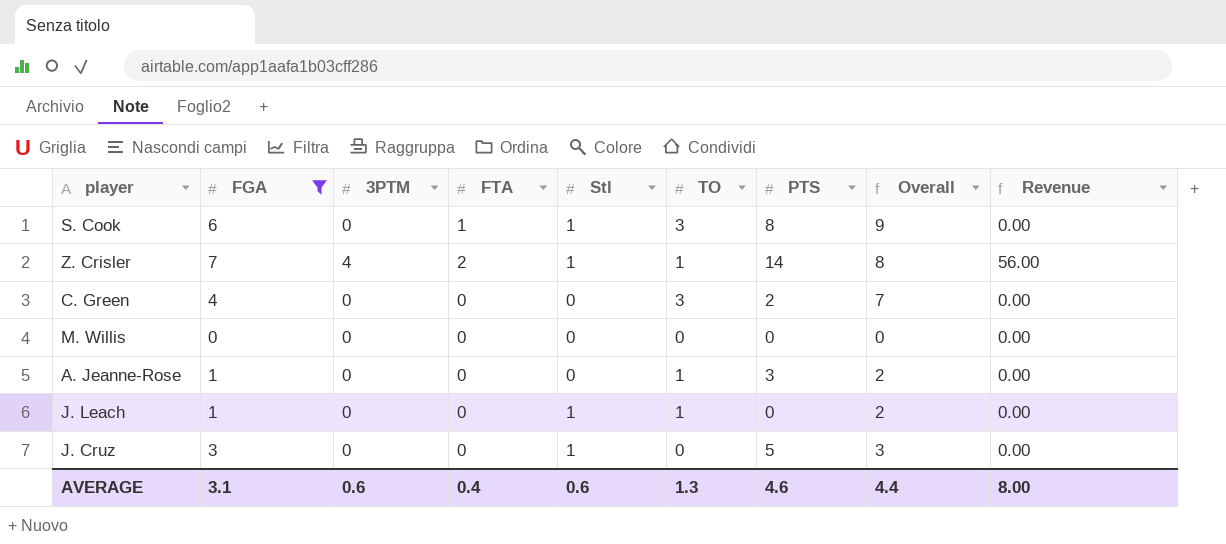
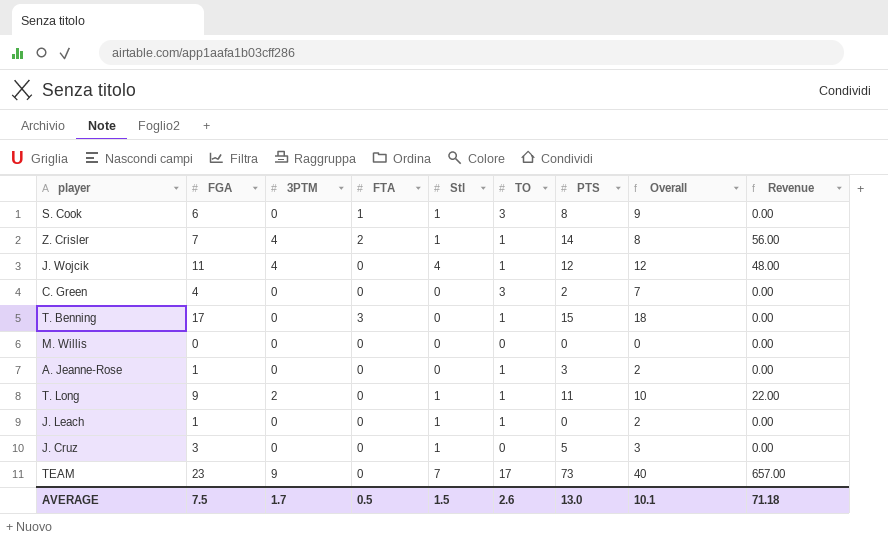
filter: FGA <= 7 -> none
AVERAGE | FGA: 3.1 -> 7.5
AVERAGE | 3PTM: 0.6 -> 1.7
AVERAGE | FTA: 0.4 -> 0.5
AVERAGE | Stl: 0.6 -> 1.5
AVERAGE | TO: 1.3 -> 2.6
AVERAGE | PTS: 4.6 -> 13.0
AVERAGE | Overall: 4.4 -> 10.1
AVERAGE | Revenue: 8.00 -> 71.18

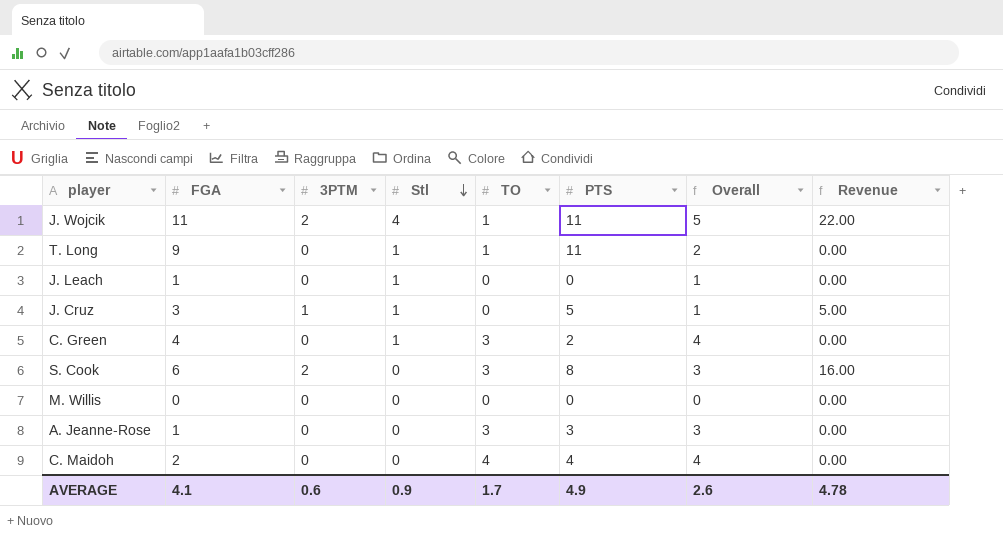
row order: none -> Stl descending
column FTA | position: 4 -> none
column Overall | formula: [FGA] + [TO] -> [Stl] + [TO]
row Z. Crisler: 7 | 4 | 2 | 1 | 1 | 14 | 8 | 56.00 -> none
row T. Benning: 17 | 0 | 3 | 0 | 1 | 15 | 18 | 0.00 -> none
row TEAM: 23 | 9 | 0 | 7 | 17 | 73 | 40 | 657.00 -> none
J. Wojcik | 3PTM: 4 -> 2
J. Wojcik | PTS: 12 -> 11
J. Wojcik | Revenue: 48.00 -> 22.00
T. Long | 3PTM: 2 -> 0
T. Long | Revenue: 22.00 -> 0.00
J. Leach | TO: 1 -> 0
J. Cruz | 3PTM: 0 -> 1
J. Cruz | Revenue: 0.00 -> 5.00
C. Green | Stl: 0 -> 1
S. Cook | 3PTM: 0 -> 2
S. Cook | Stl: 1 -> 0
S. Cook | Revenue: 0.00 -> 16.00
A. Jeanne-Rose | TO: 1 -> 3
row C. Maidoh: none -> 2 | 0 | 0 | 4 | 4 | 4 | 0.00
AVERAGE | FGA: 7.5 -> 4.1
AVERAGE | 3PTM: 1.7 -> 0.6
AVERAGE | Stl: 1.5 -> 0.9
AVERAGE | TO: 2.6 -> 1.7
AVERAGE | PTS: 13.0 -> 4.9
AVERAGE | Overall: 10.1 -> 2.6
AVERAGE | Revenue: 71.18 -> 4.78

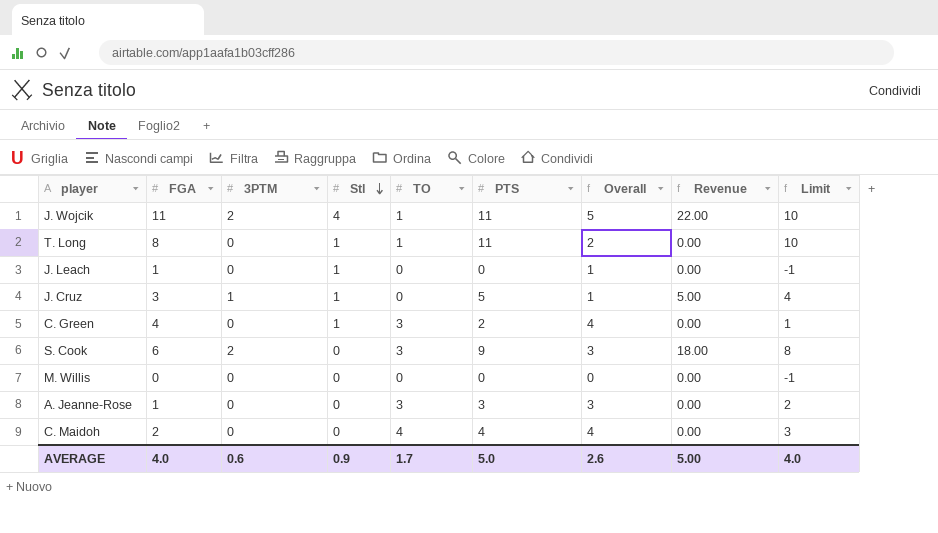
column Limit | formula: none -> [PTS] - 1
T. Long | FGA: 9 -> 8
S. Cook | PTS: 8 -> 9
S. Cook | Revenue: 16.00 -> 18.00
AVERAGE | FGA: 4.1 -> 4.0
AVERAGE | PTS: 4.9 -> 5.0
AVERAGE | Revenue: 4.78 -> 5.00

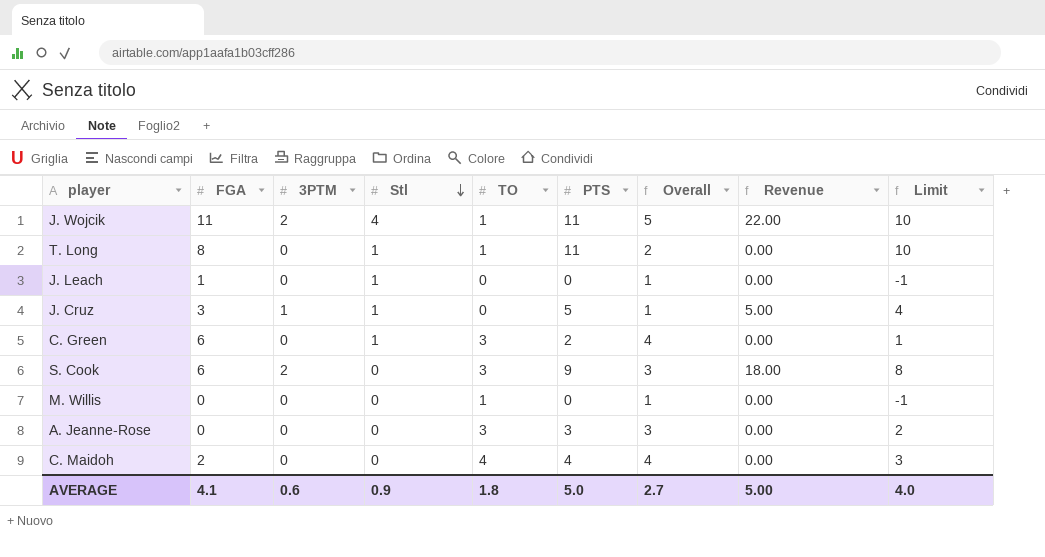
C. Green | FGA: 4 -> 6
M. Willis | TO: 0 -> 1
M. Willis | Overall: 0 -> 1
A. Jeanne-Rose | FGA: 1 -> 0
AVERAGE | FGA: 4.0 -> 4.1
AVERAGE | TO: 1.7 -> 1.8
AVERAGE | Overall: 2.6 -> 2.7

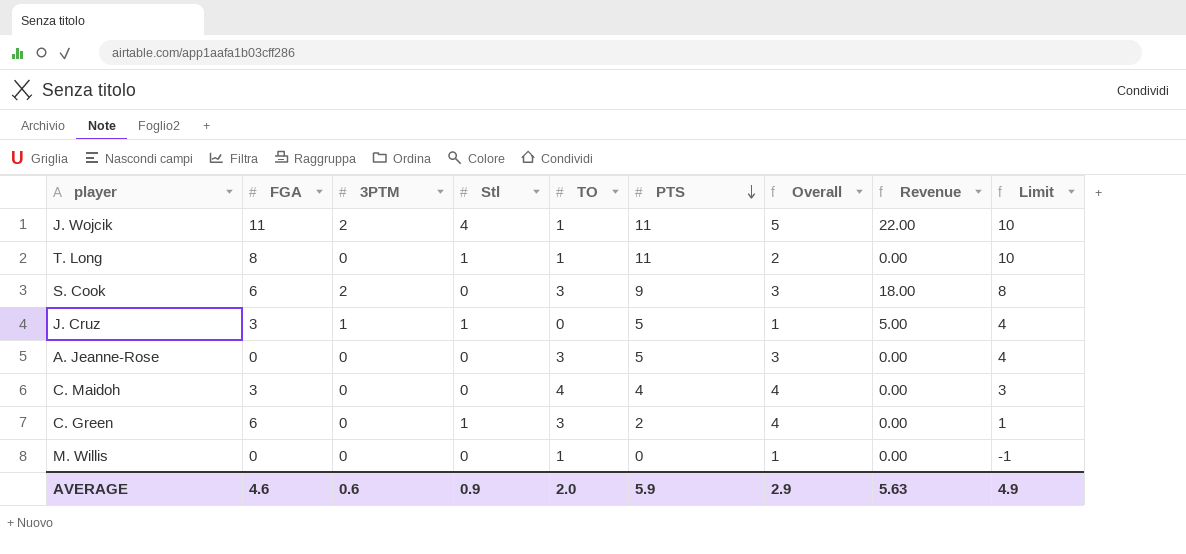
row order: Stl descending -> PTS descending
row J. Leach: 1 | 0 | 1 | 0 | 0 | 1 | 0.00 | -1 -> none
A. Jeanne-Rose | PTS: 3 -> 5
A. Jeanne-Rose | Limit: 2 -> 4
C. Maidoh | FGA: 2 -> 3
AVERAGE | FGA: 4.1 -> 4.6
AVERAGE | TO: 1.8 -> 2.0
AVERAGE | PTS: 5.0 -> 5.9
AVERAGE | Overall: 2.7 -> 2.9
AVERAGE | Revenue: 5.00 -> 5.63
AVERAGE | Limit: 4.0 -> 4.9

